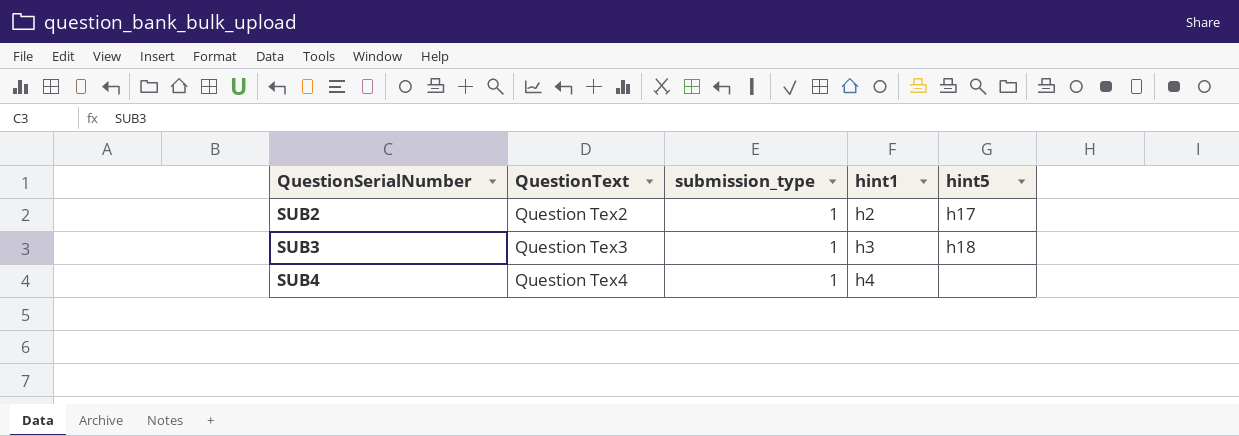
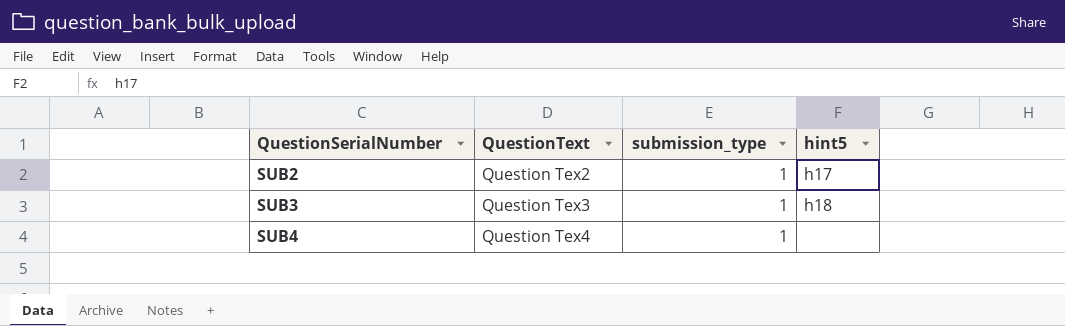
column hint1 | position: 4 -> none

